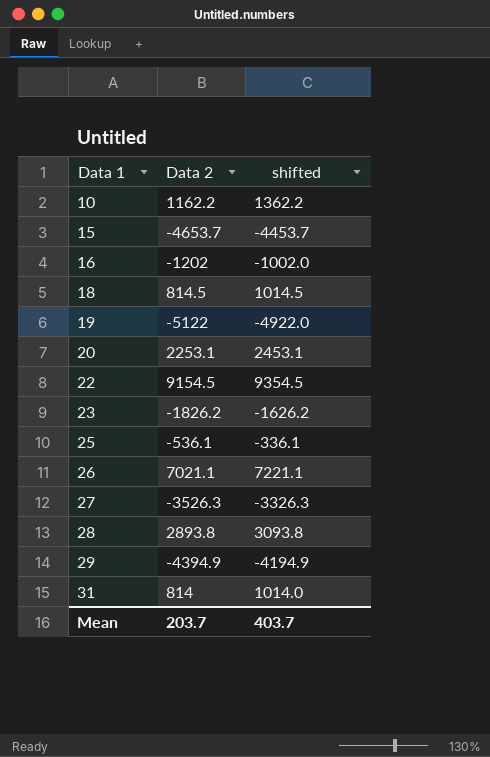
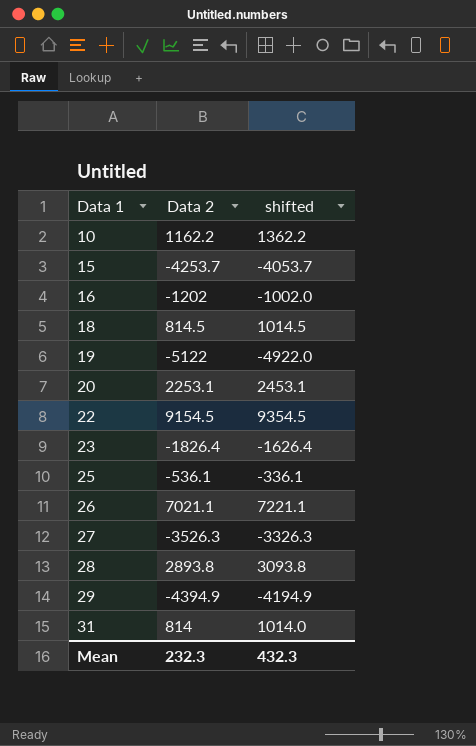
15 | Data 2: -4653.7 -> -4253.7
15 | shifted: -4453.7 -> -4053.7
23 | Data 2: -1826.2 -> -1826.4
23 | shifted: -1626.2 -> -1626.4
Mean | Data 2: 203.7 -> 232.3
Mean | shifted: 403.7 -> 432.3

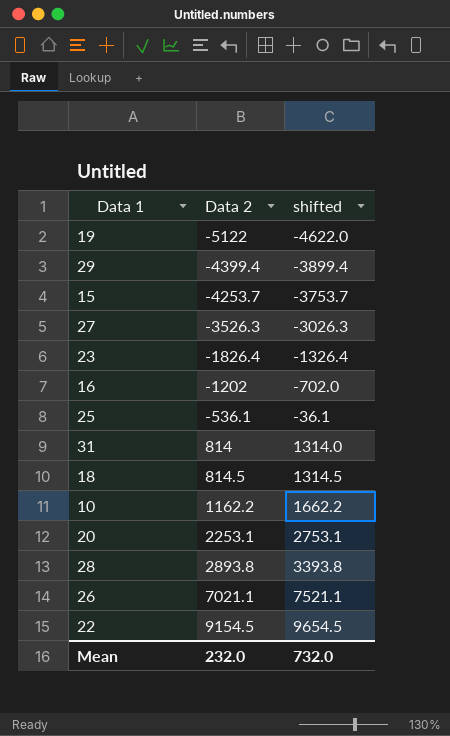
row order: Data 1 ascending -> Data 2 ascending
column shifted | formula: [Data 2] + 200 -> [Data 2] + 500
29 | Data 2: -4394.9 -> -4399.4
Mean | Data 2: 232.3 -> 232.0
Mean | shifted: 432.3 -> 732.0

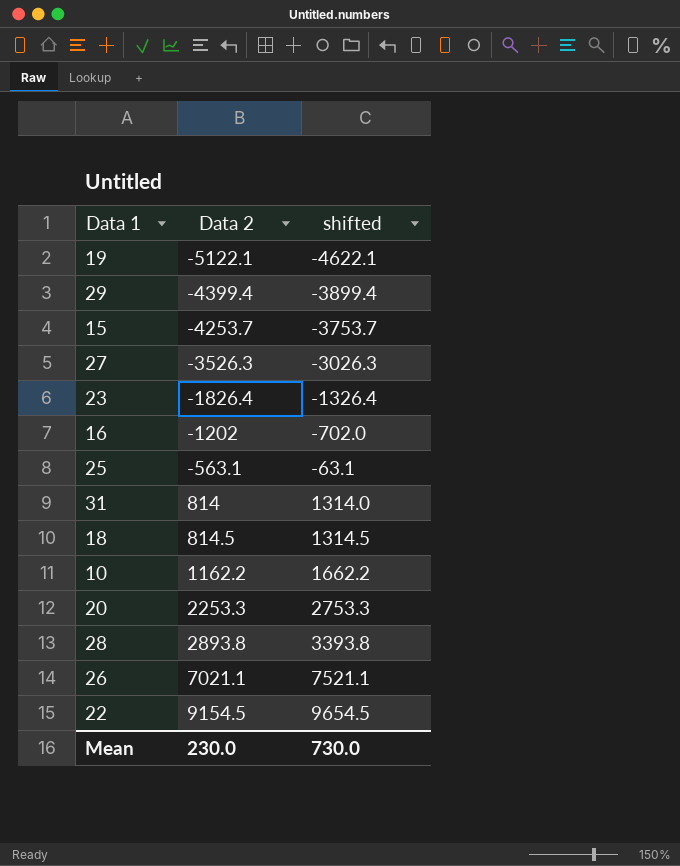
19 | Data 2: -5122 -> -5122.1
19 | shifted: -4622.0 -> -4622.1
25 | Data 2: -536.1 -> -563.1
25 | shifted: -36.1 -> -63.1
20 | Data 2: 2253.1 -> 2253.3
20 | shifted: 2753.1 -> 2753.3
Mean | Data 2: 232.0 -> 230.0
Mean | shifted: 732.0 -> 730.0

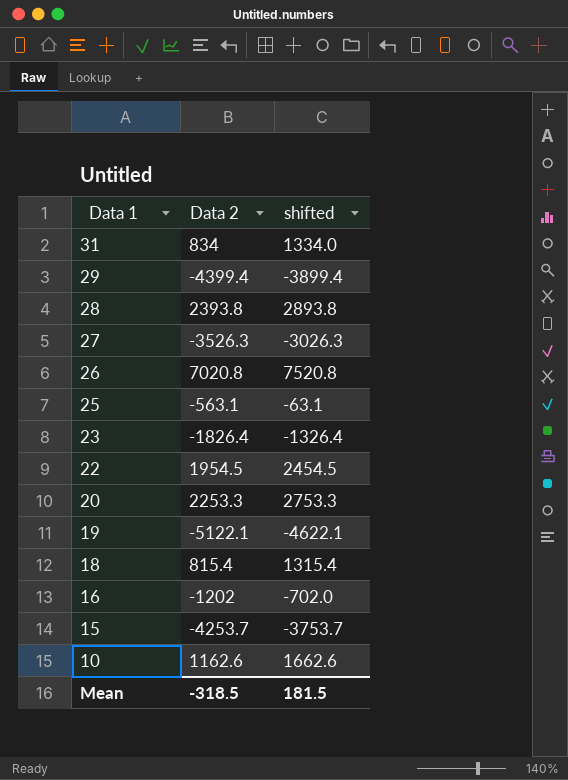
row order: Data 2 ascending -> Data 1 descending
31 | Data 2: 814 -> 834
31 | shifted: 1314.0 -> 1334.0
28 | Data 2: 2893.8 -> 2393.8
28 | shifted: 3393.8 -> 2893.8
26 | Data 2: 7021.1 -> 7020.8
26 | shifted: 7521.1 -> 7520.8
22 | Data 2: 9154.5 -> 1954.5
22 | shifted: 9654.5 -> 2454.5
18 | Data 2: 814.5 -> 815.4
18 | shifted: 1314.5 -> 1315.4
10 | Data 2: 1162.2 -> 1162.6
10 | shifted: 1662.2 -> 1662.6
Mean | Data 2: 230.0 -> -318.5
Mean | shifted: 730.0 -> 181.5

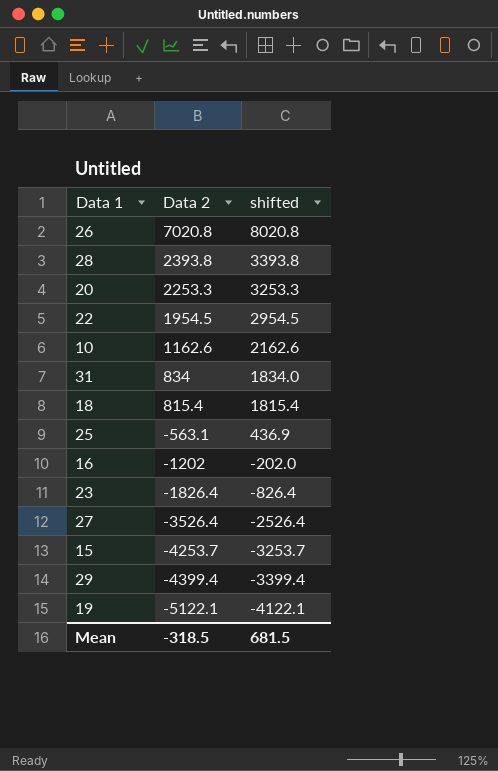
row order: Data 1 descending -> Data 2 descending
column shifted | formula: [Data 2] + 500 -> [Data 2] + 1000
27 | Data 2: -3526.3 -> -3526.4
Mean | shifted: 181.5 -> 681.5

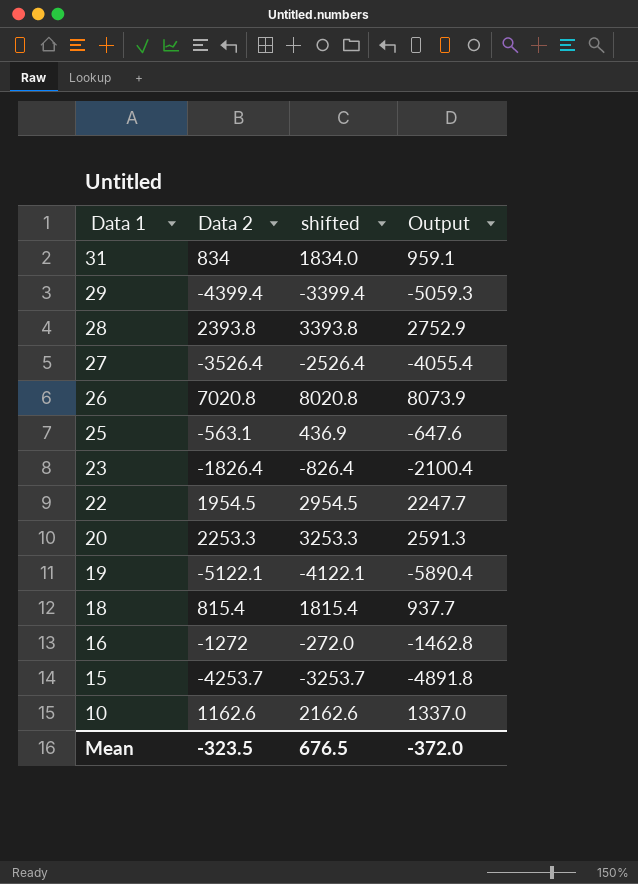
row order: Data 2 descending -> Data 1 descending
column Output | formula: none -> [Data 2] * 1.15
16 | Data 2: -1202 -> -1272
16 | shifted: -202.0 -> -272.0
Mean | Data 2: -318.5 -> -323.5
Mean | shifted: 681.5 -> 676.5

